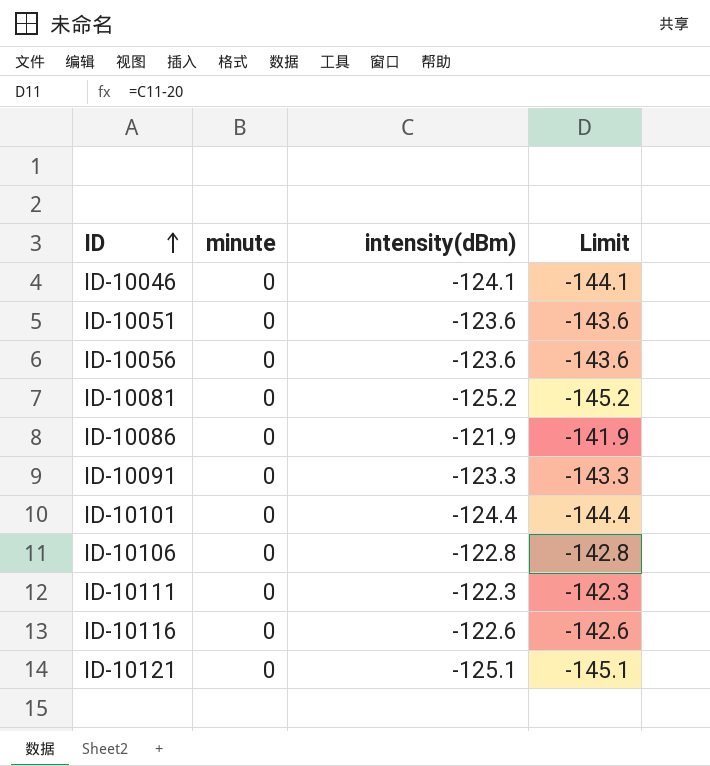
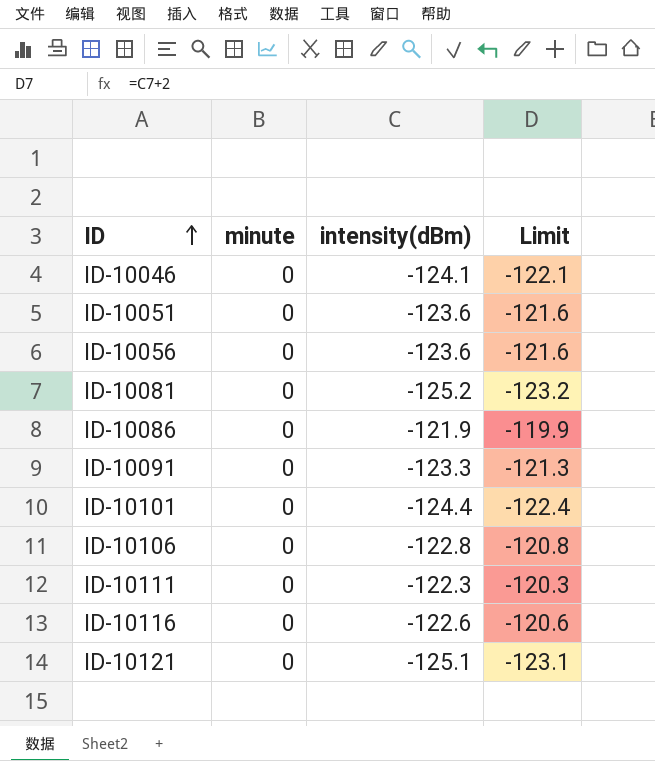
column Limit | formula: [intensity(dBm)] - 20 -> [intensity(dBm)] + 2

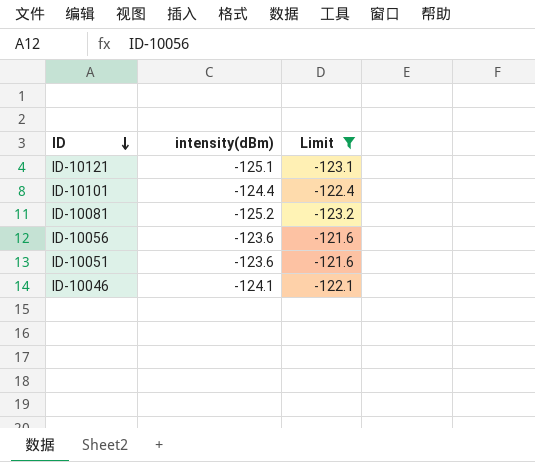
filter: none -> Limit <= -121.6
row order: ID ascending -> ID descending
column minute | position: 2 -> none

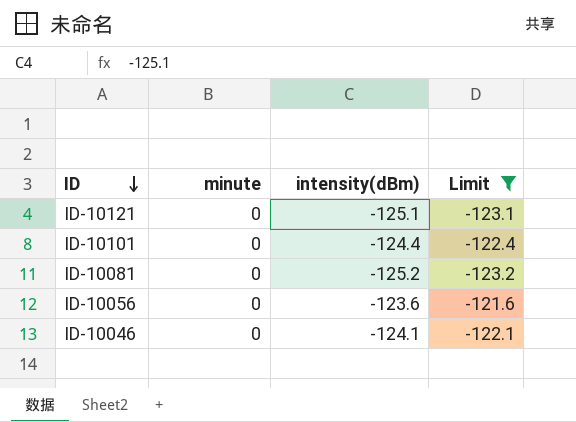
column minute | position: none -> 2
row ID-10051: -123.6 | -121.6 -> none

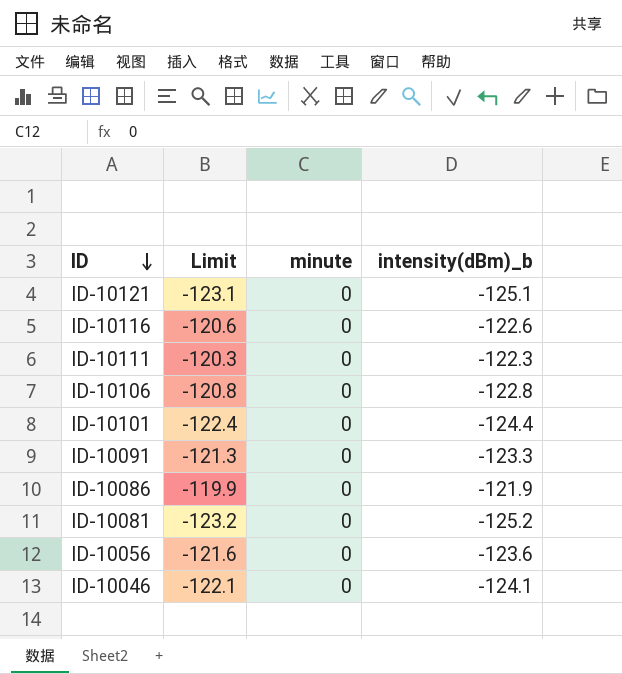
filter: Limit <= -121.6 -> none
column Limit | position: 4 -> 2
column name: intensity(dBm) -> intensity(dBm)_b

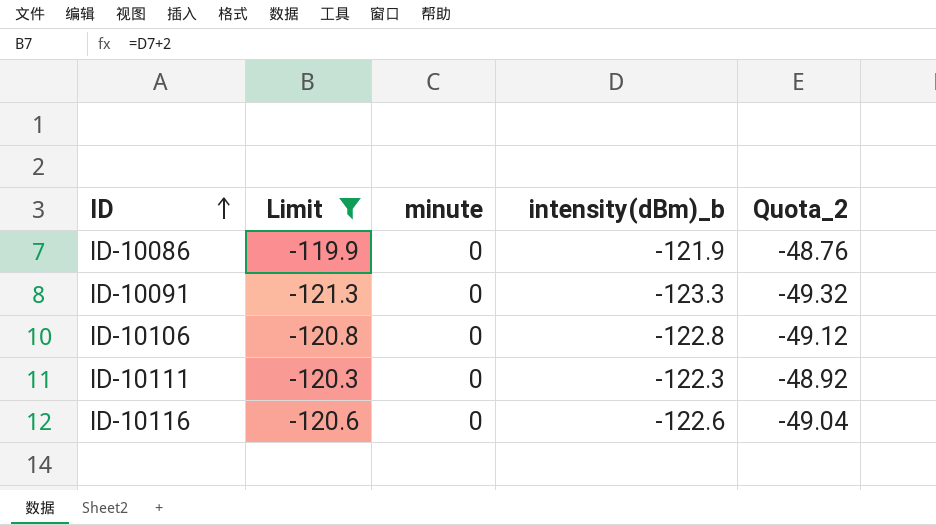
filter: none -> Limit >= -121.3
row order: ID descending -> ID ascending
column Quota_2 | formula: none -> [intensity(dBm)_b] * 0.4

